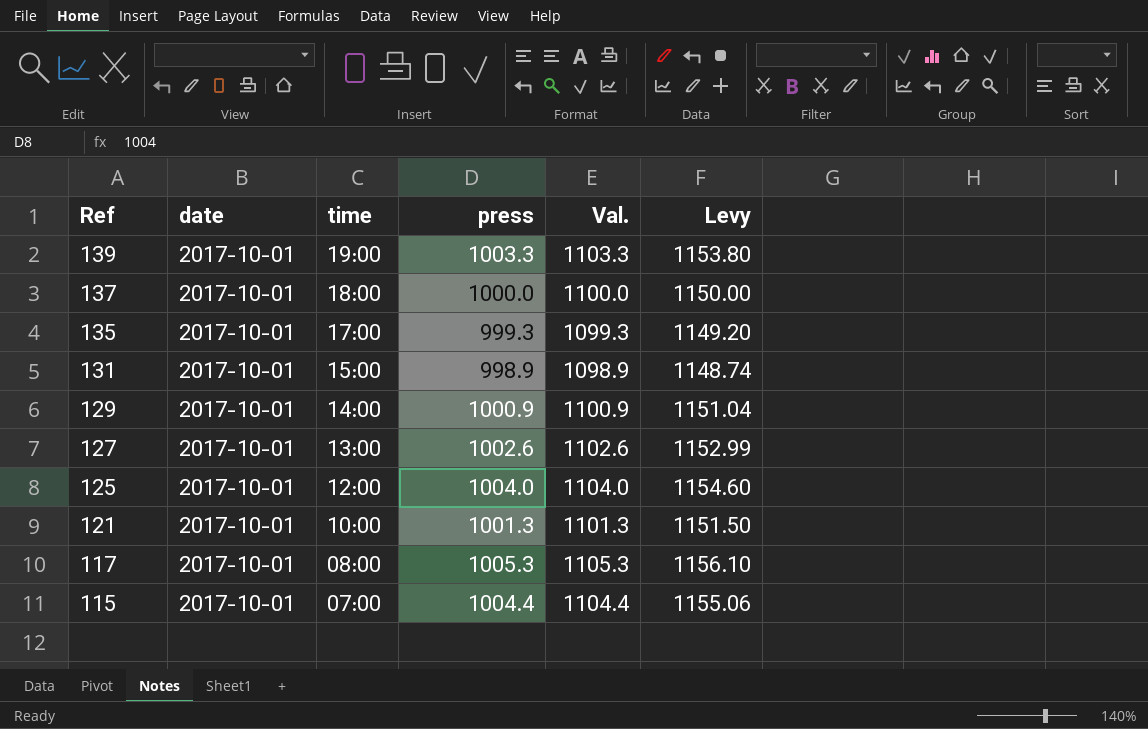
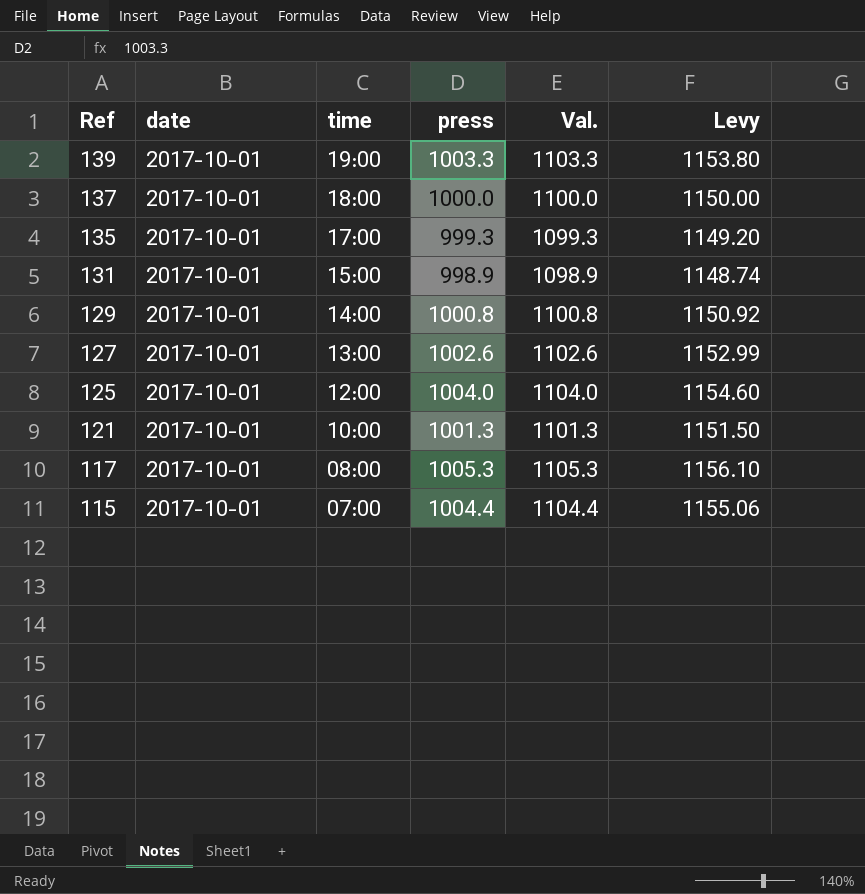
129 | press: 1000.9 -> 1000.8
129 | Val.: 1100.9 -> 1100.8
129 | Levy: 1151.04 -> 1150.92

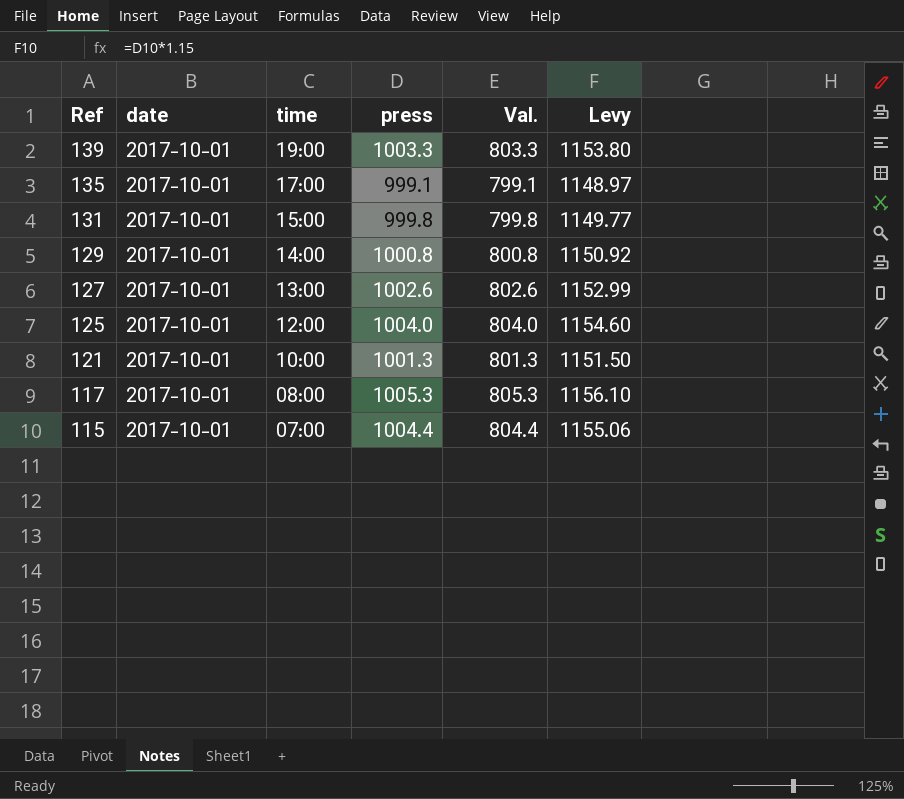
column Val. | formula: [press] + 100 -> [press] - 200
row 137: 2017-10-01 | 18:00 | 1000.0 | 1100.0 | 1150.00 -> none
135 | press: 999.3 -> 999.1
135 | Levy: 1149.20 -> 1148.97
131 | press: 998.9 -> 999.8
131 | Levy: 1148.74 -> 1149.77

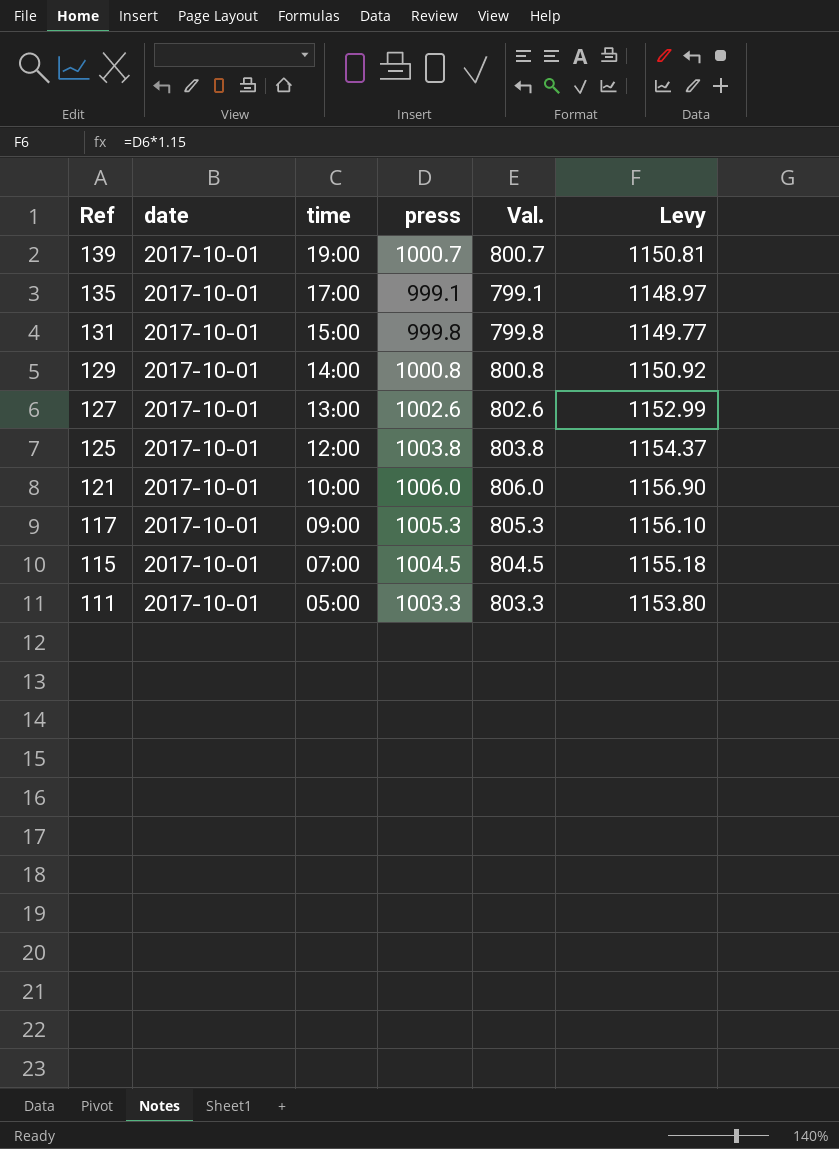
139 | press: 1003.3 -> 1000.7
139 | Val.: 803.3 -> 800.7
139 | Levy: 1153.80 -> 1150.81
125 | press: 1004.0 -> 1003.8
125 | Val.: 804.0 -> 803.8
125 | Levy: 1154.60 -> 1154.37
121 | press: 1001.3 -> 1006.0
121 | Val.: 801.3 -> 806.0
121 | Levy: 1151.50 -> 1156.90
117 | time: 08:00 -> 09:00
115 | press: 1004.4 -> 1004.5
115 | Val.: 804.4 -> 804.5
115 | Levy: 1155.06 -> 1155.18
row 111: none -> 2017-10-01 | 05:00 | 1003.3 | 803.3 | 1153.80

